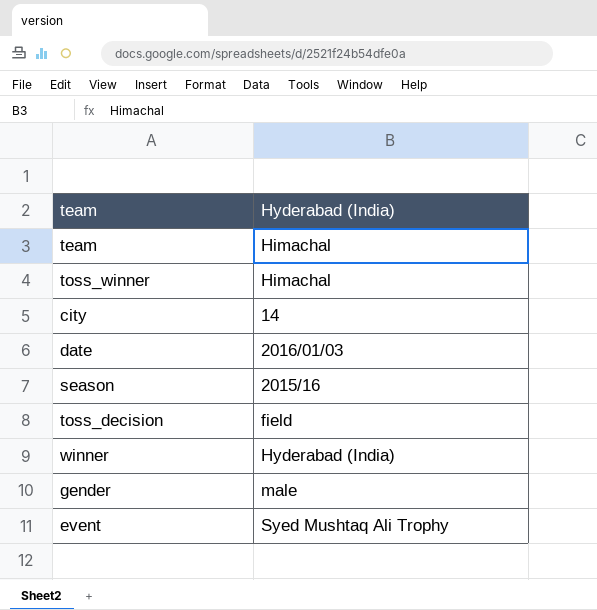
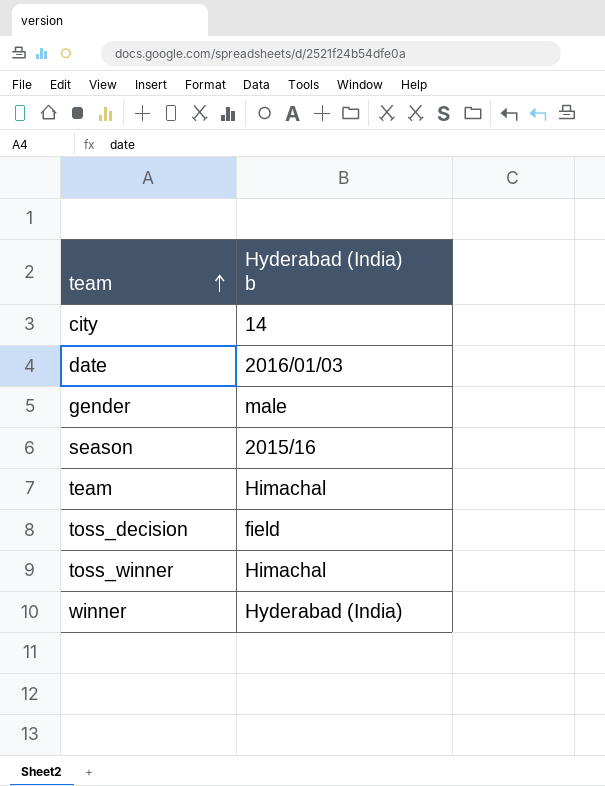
row order: none -> team ascending
column name: Hyderabad (India) -> Hyderabad (India) b
row event: Syed Mushtaq Ali Trophy -> none

